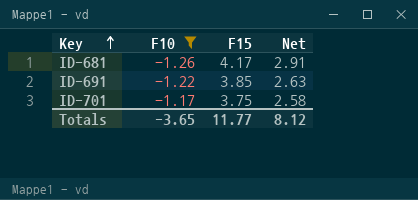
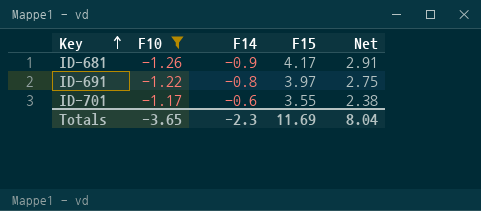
column F14 | position: none -> 3
ID-691 | F15: 3.85 -> 3.97
ID-691 | Net: 2.63 -> 2.75
ID-701 | F15: 3.75 -> 3.55
ID-701 | Net: 2.58 -> 2.38
Totals | F15: 11.77 -> 11.69
Totals | Net: 8.12 -> 8.04

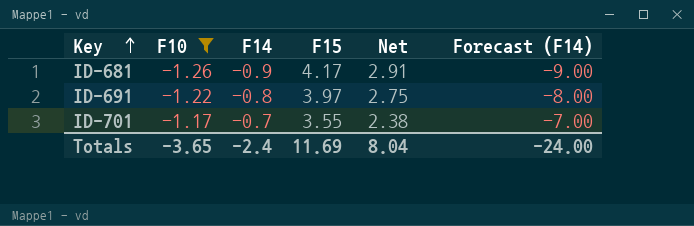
column Forecast (F14) | formula: none -> [F14] * 10
ID-701 | F14: -0.6 -> -0.7
Totals | F14: -2.3 -> -2.4

